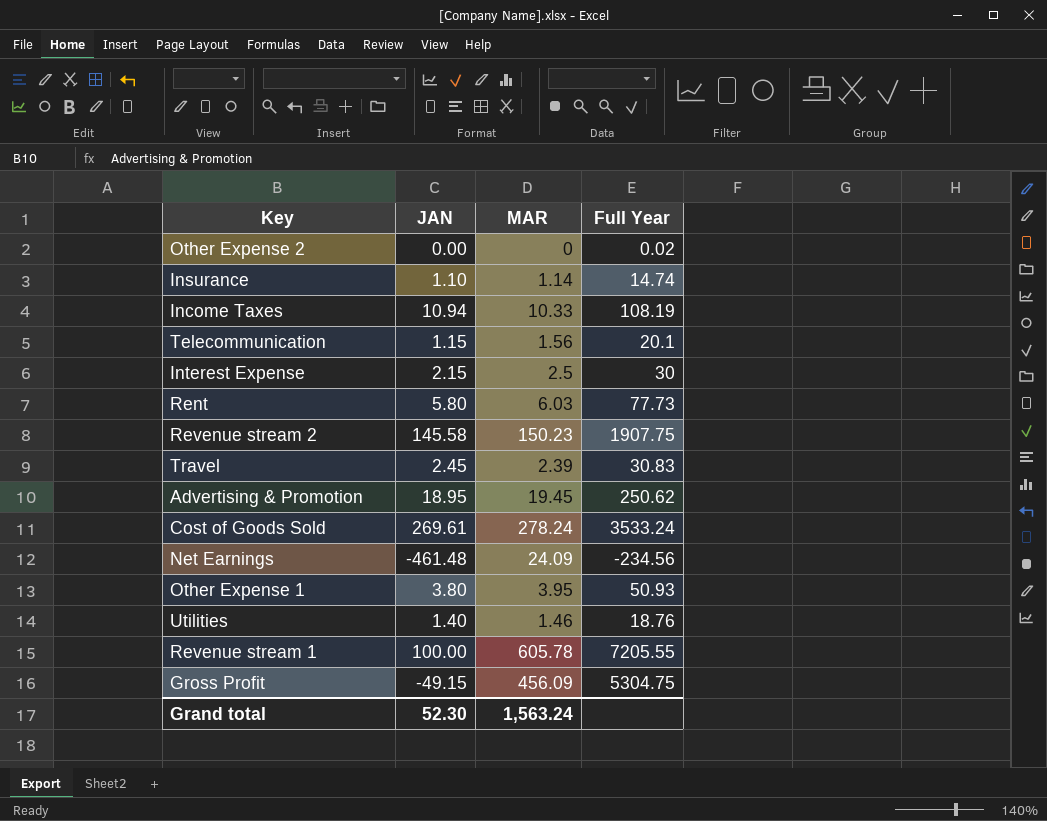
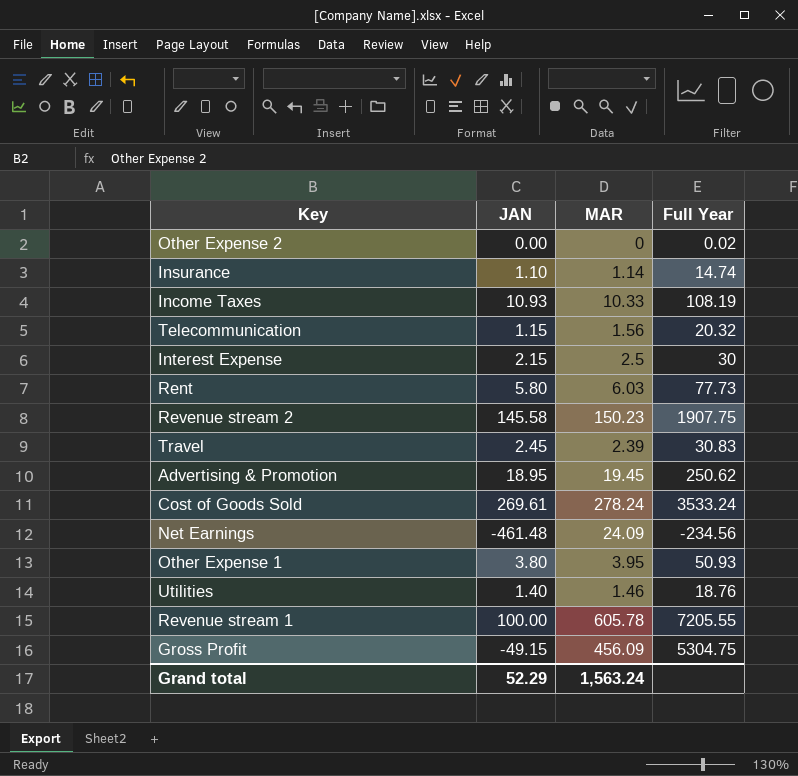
Income Taxes | JAN: 10.94 -> 10.93
Telecommunication | Full Year: 20.1 -> 20.32
Grand total | JAN: 52.30 -> 52.29

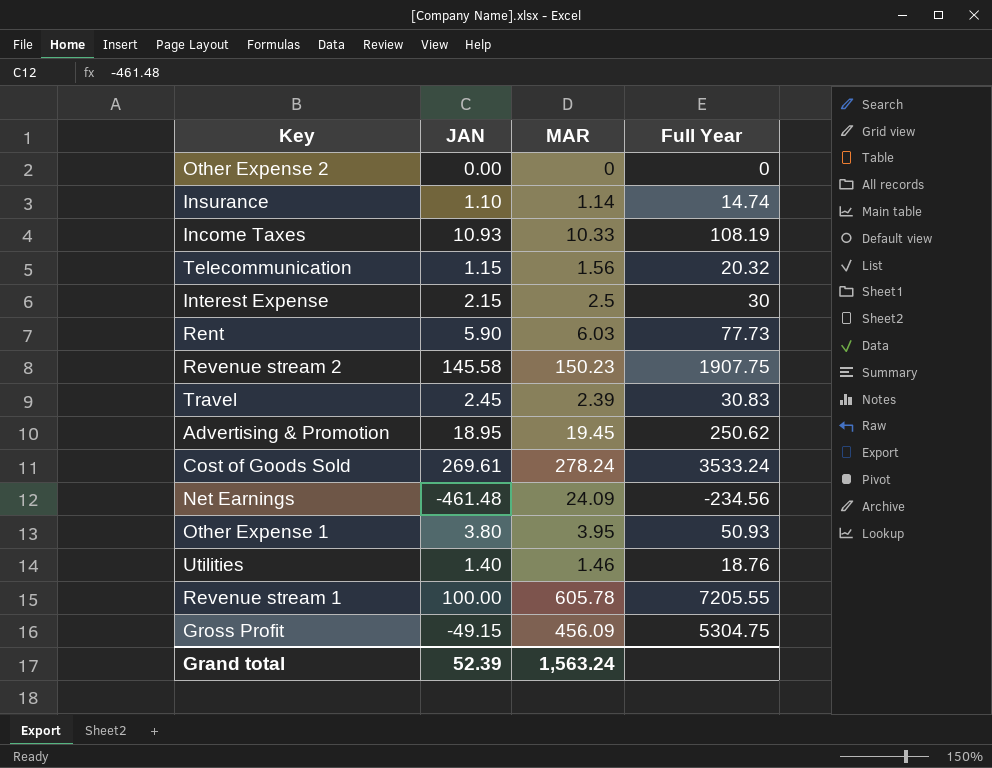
Other Expense 2 | Full Year: 0.02 -> 0
Rent | JAN: 5.80 -> 5.90
Grand total | JAN: 52.29 -> 52.39

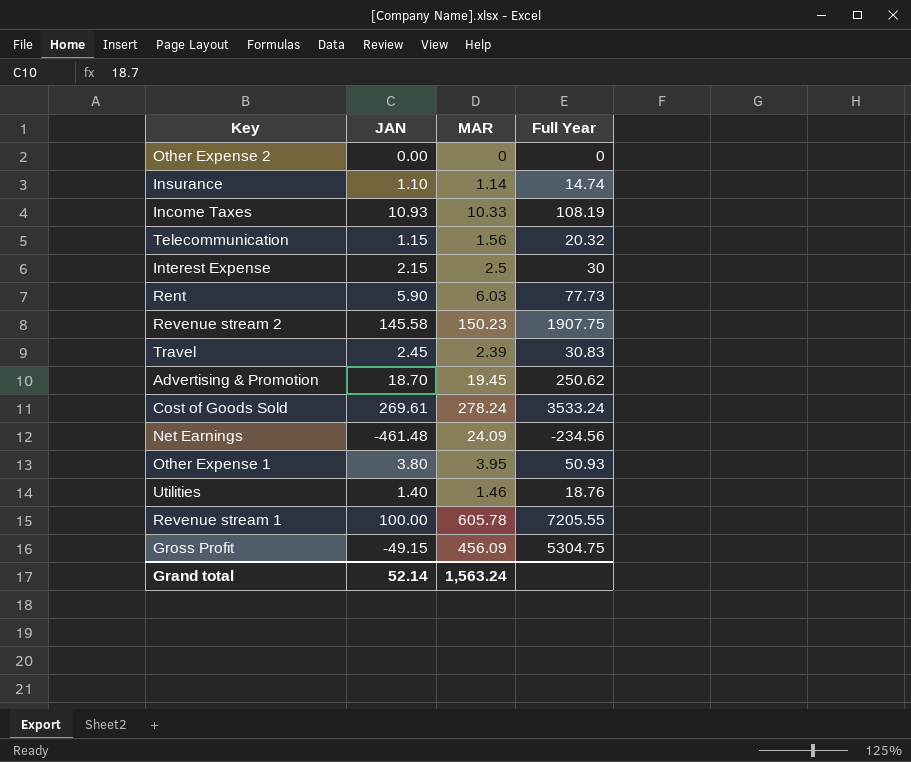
Advertising & Promotion | JAN: 18.95 -> 18.70
Grand total | JAN: 52.39 -> 52.14

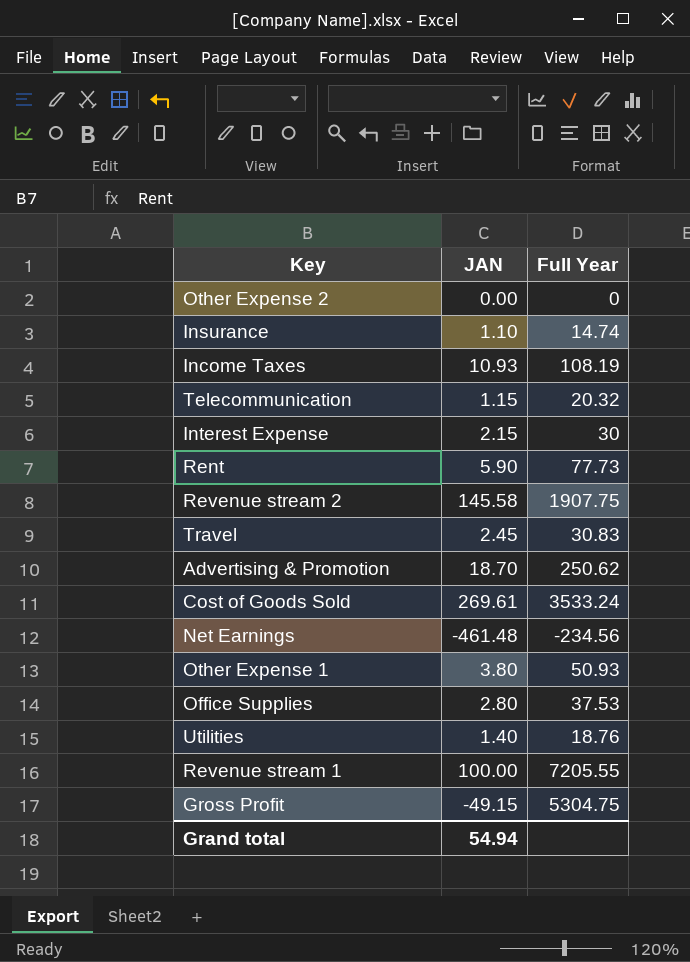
column MAR | position: 3 -> none
row Office Supplies: none -> 2.80 | 37.53
Grand total | JAN: 52.14 -> 54.94

